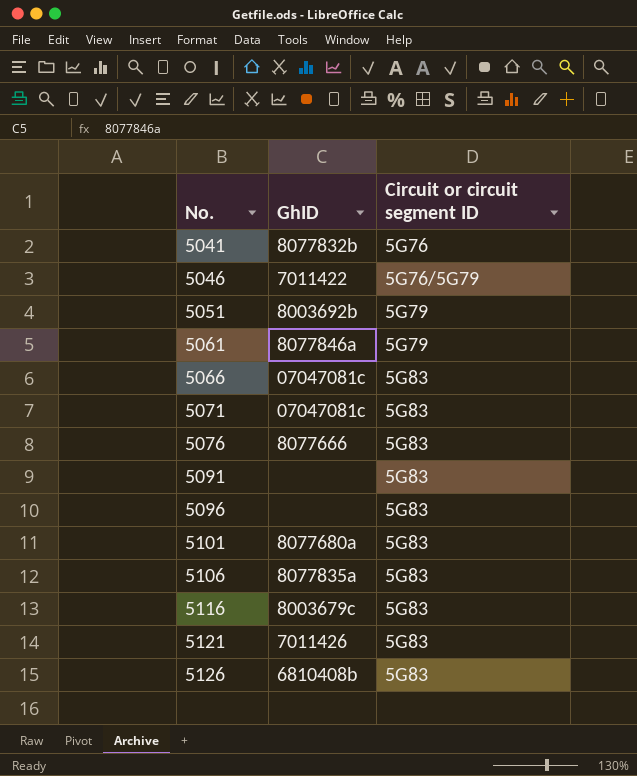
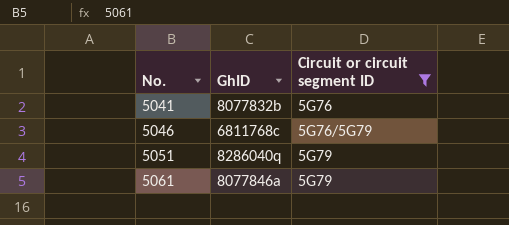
filter: none -> Circuit or circuit segment ID != 5G83
5046 | GhID: 7011422 -> 6811768c
5051 | GhID: 8003692b -> 8286040q

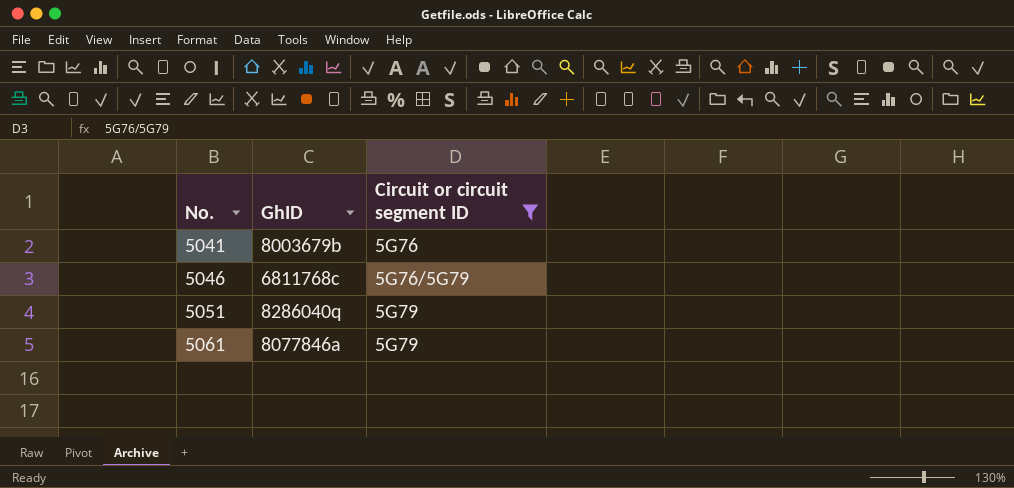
5041 | GhID: 8077832b -> 8003679b

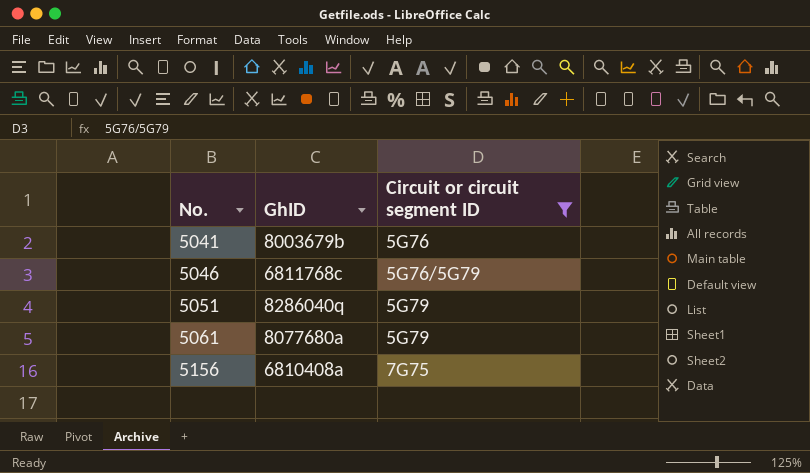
5061 | GhID: 8077846a -> 8077680a
row 5156: none -> 6810408a | 7G75

